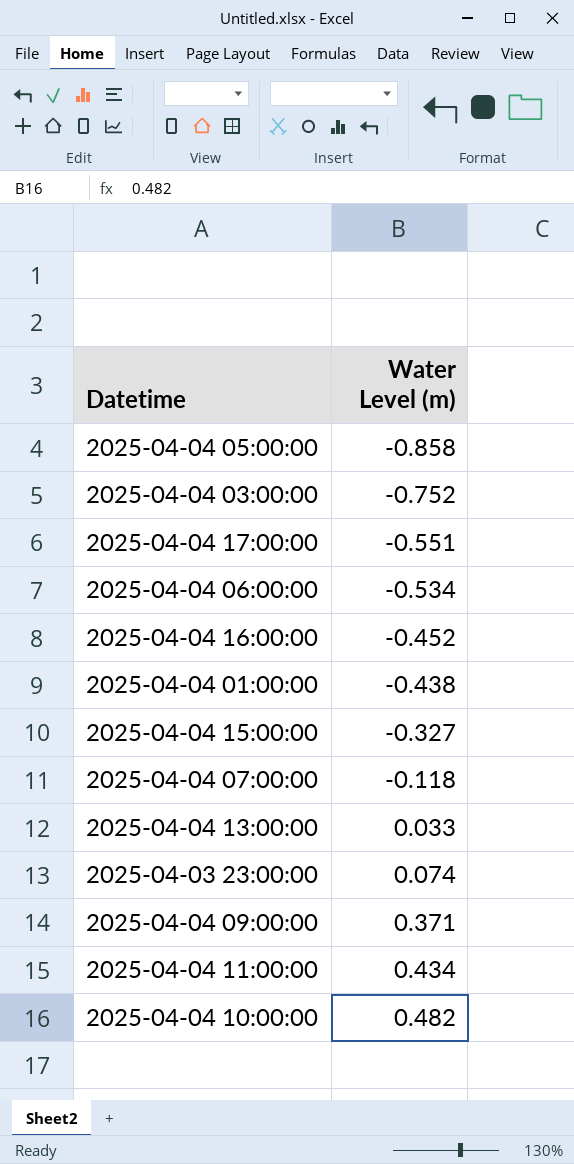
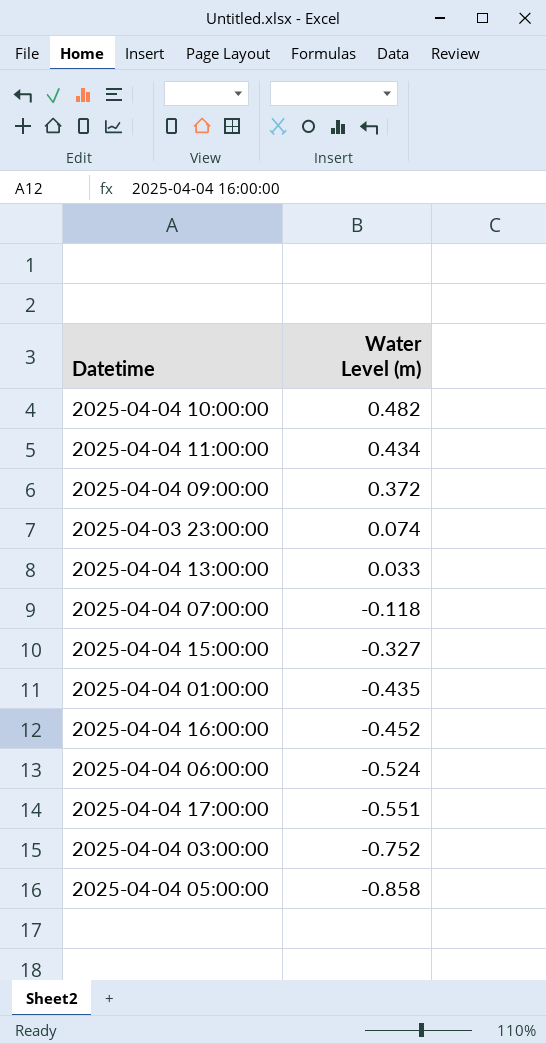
row order: Water Level (m) ascending -> Water Level (m) descending
2025-04-04 09:00:00 | Water Level (m): 0.371 -> 0.372
2025-04-04 01:00:00 | Water Level (m): -0.438 -> -0.435
2025-04-04 06:00:00 | Water Level (m): -0.534 -> -0.524

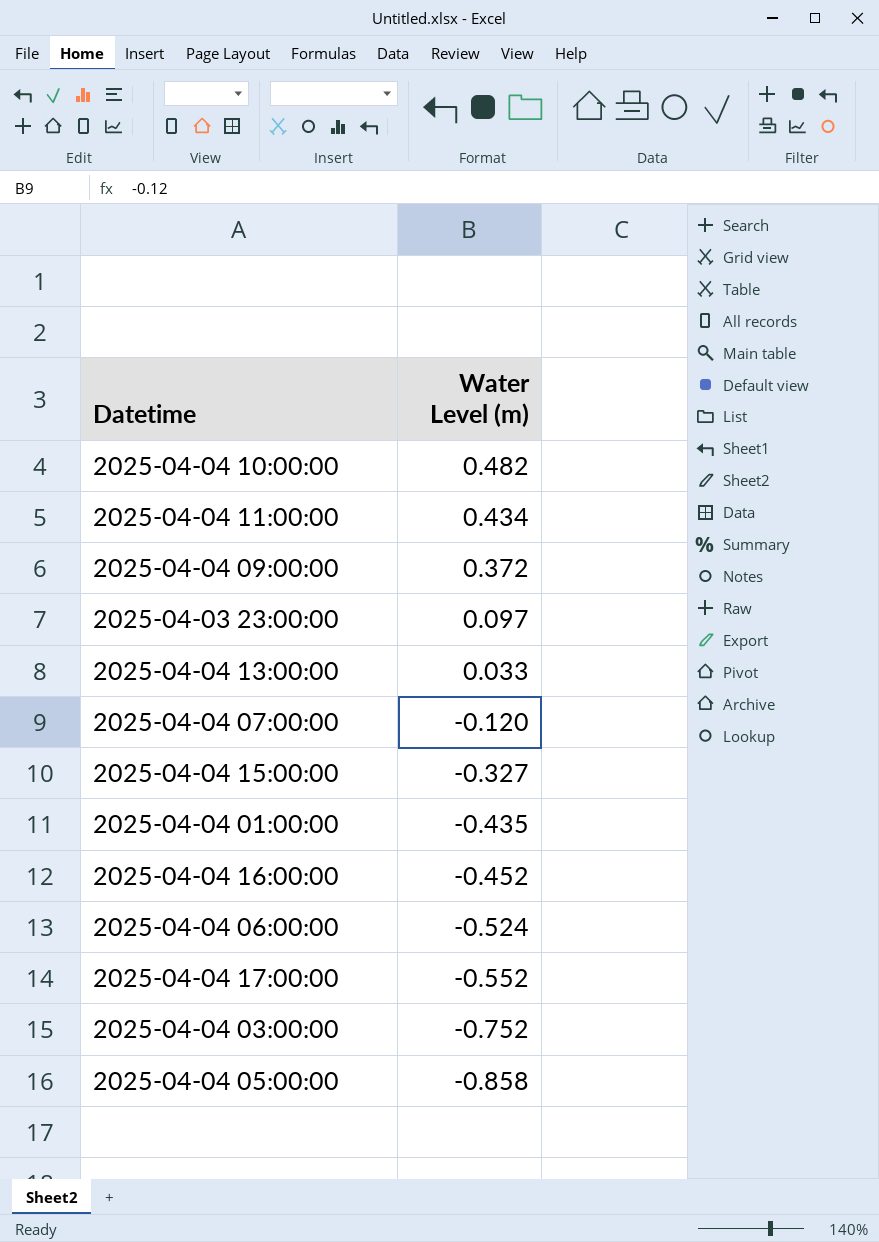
2025-04-03 23:00:00 | Water Level (m): 0.074 -> 0.097
2025-04-04 07:00:00 | Water Level (m): -0.118 -> -0.120
2025-04-04 17:00:00 | Water Level (m): -0.551 -> -0.552

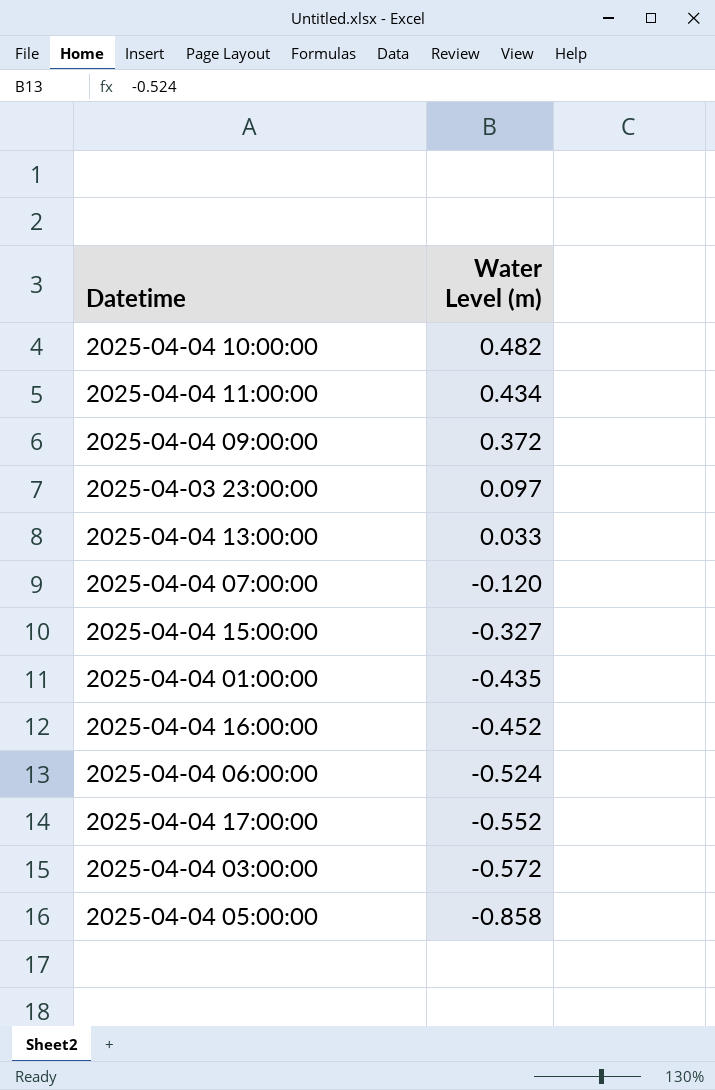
2025-04-04 03:00:00 | Water Level (m): -0.752 -> -0.572

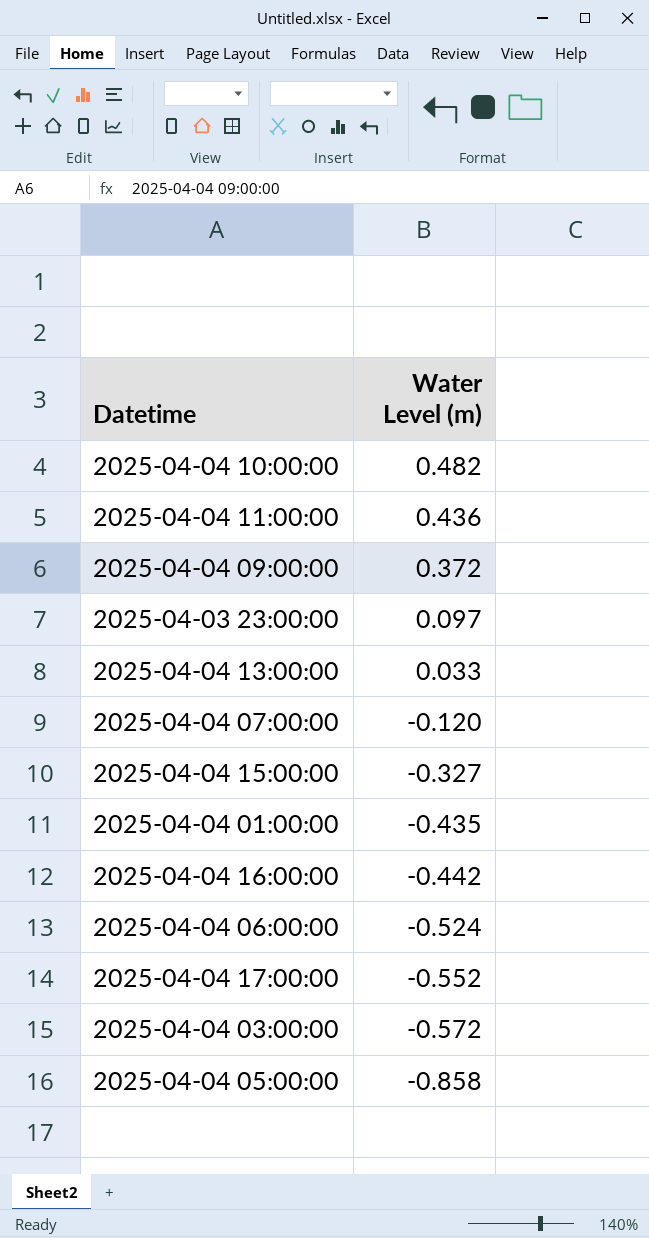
2025-04-04 11:00:00 | Water Level (m): 0.434 -> 0.436
2025-04-04 16:00:00 | Water Level (m): -0.452 -> -0.442

